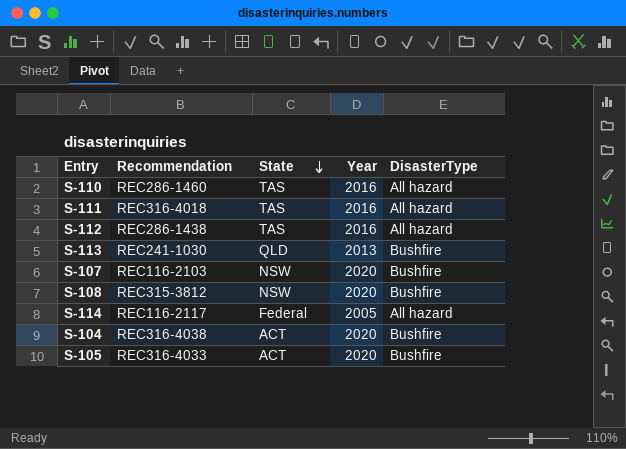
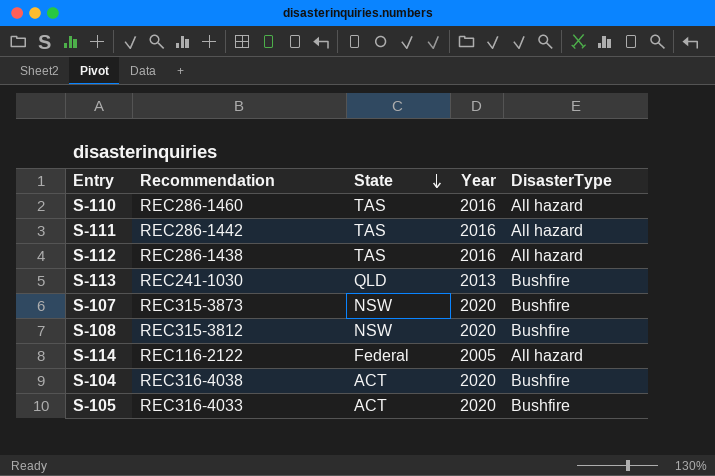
S-111 | Recommendation: REC316-4018 -> REC286-1442
S-107 | Recommendation: REC116-2103 -> REC315-3873
S-114 | Recommendation: REC116-2117 -> REC116-2122

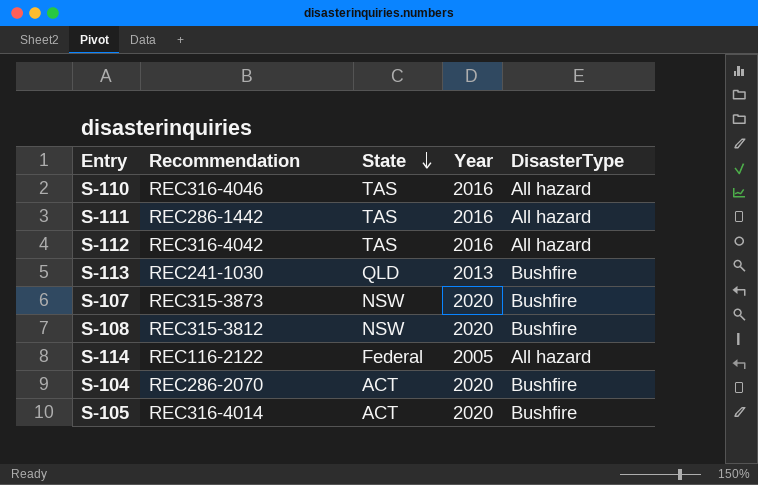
S-110 | Recommendation: REC286-1460 -> REC316-4046
S-112 | Recommendation: REC286-1438 -> REC316-4042
S-104 | Recommendation: REC316-4038 -> REC286-2070
S-105 | Recommendation: REC316-4033 -> REC316-4014

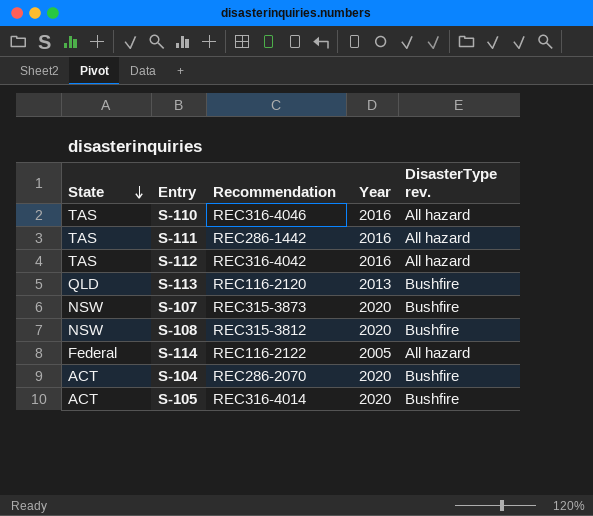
column State | position: 3 -> 1
column name: DisasterType -> DisasterType rev.
S-113 | Recommendation: REC241-1030 -> REC116-2120

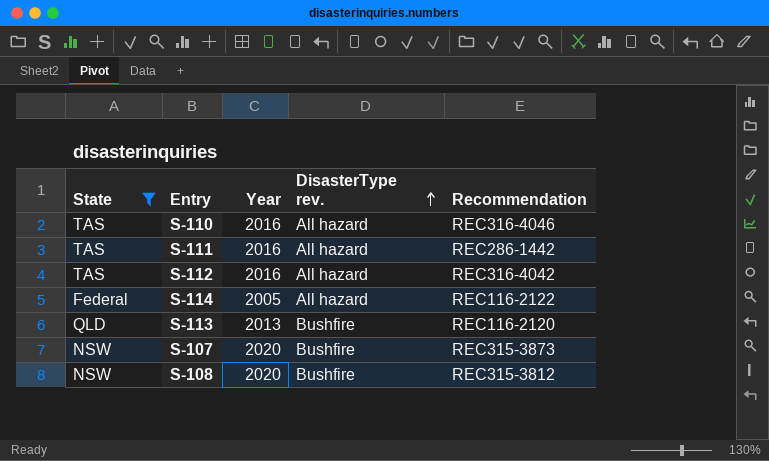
filter: none -> State != ACT
row order: State descending -> DisasterType rev. ascending
column Recommendation | position: 3 -> 5

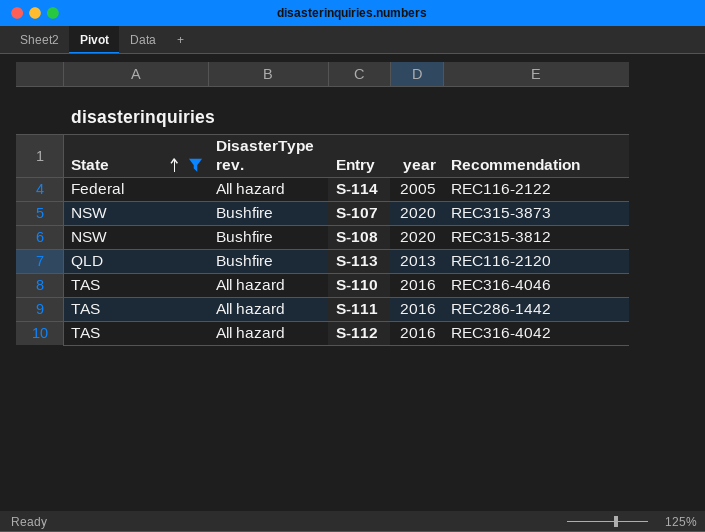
row order: DisasterType rev. ascending -> State ascending
column DisasterType rev. | position: 4 -> 2
column name: Year -> year

